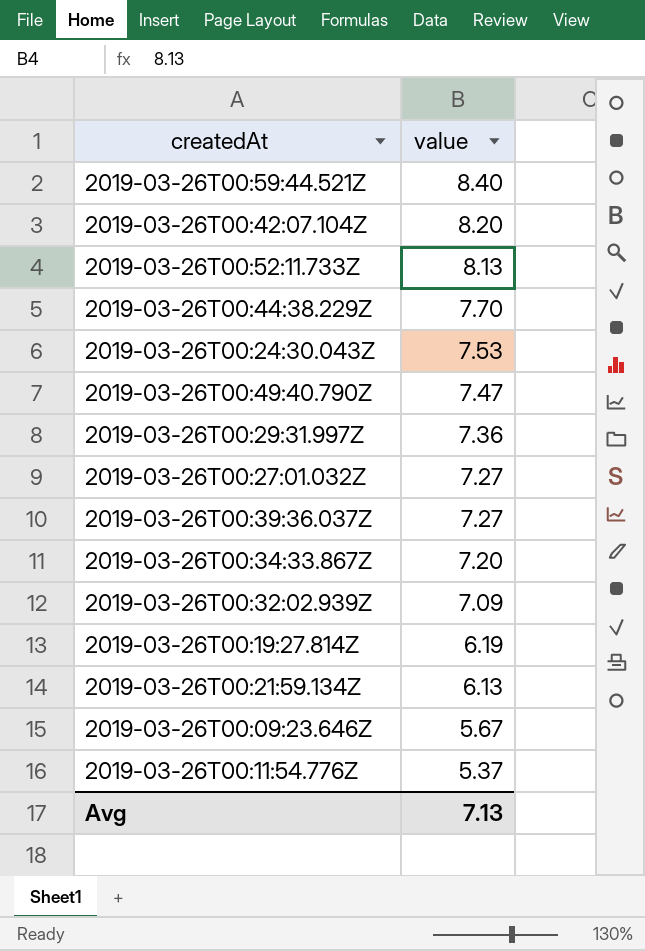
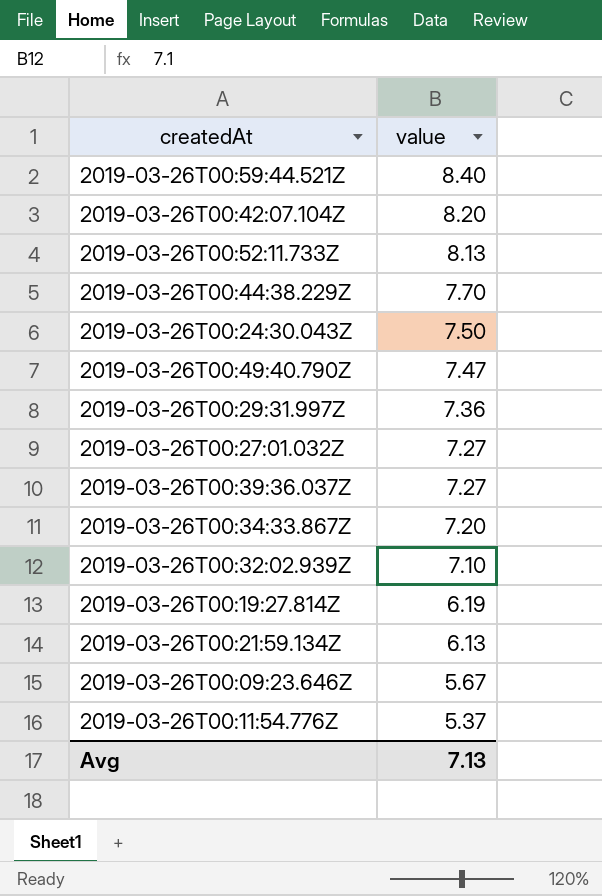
2019-03-26T00:24:30.043Z | value: 7.53 -> 7.50
2019-03-26T00:32:02.939Z | value: 7.09 -> 7.10

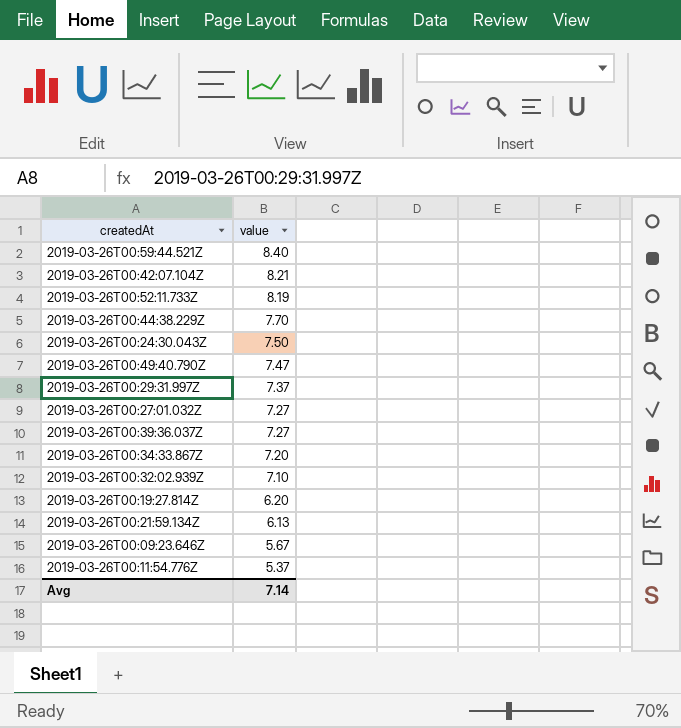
2019-03-26T00:42:07.104Z | value: 8.20 -> 8.21
2019-03-26T00:52:11.733Z | value: 8.13 -> 8.19
2019-03-26T00:29:31.997Z | value: 7.36 -> 7.37
2019-03-26T00:19:27.814Z | value: 6.19 -> 6.20
Avg | value: 7.13 -> 7.14

